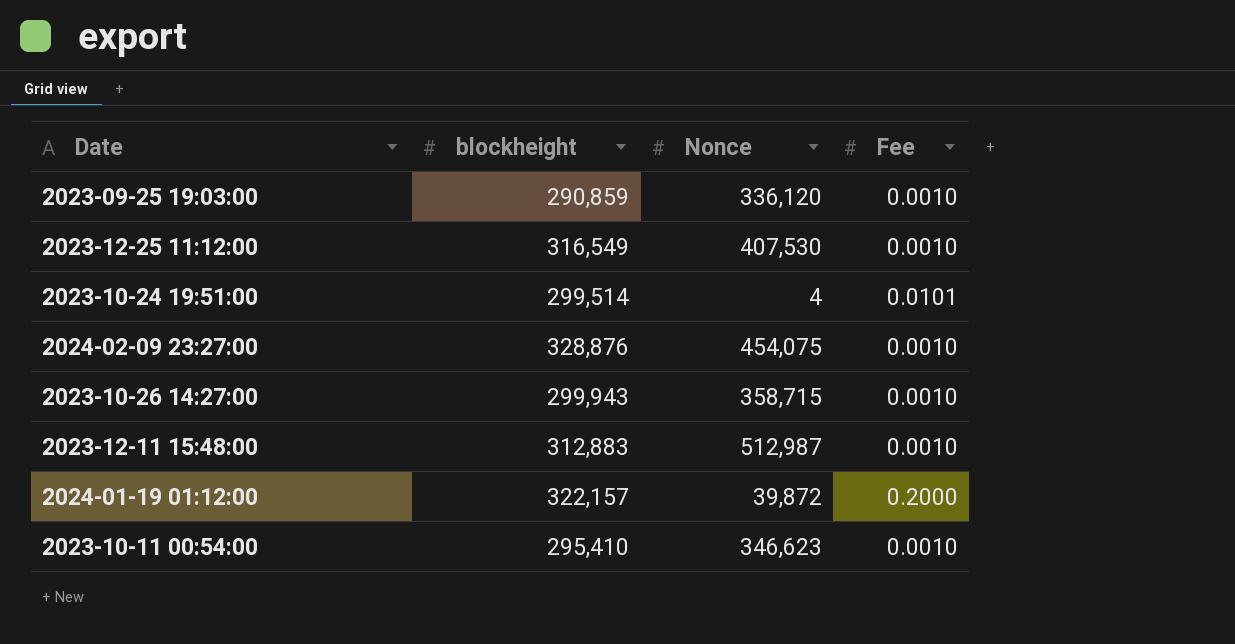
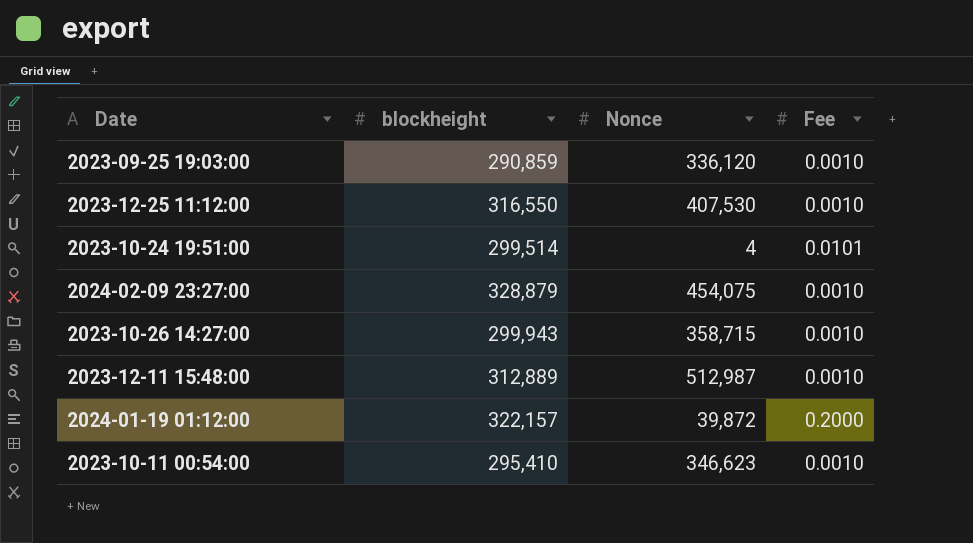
2023-12-25 11:12:00 | blockheight: 316,549 -> 316,550
2024-02-09 23:27:00 | blockheight: 328,876 -> 328,879
2023-12-11 15:48:00 | blockheight: 312,883 -> 312,889

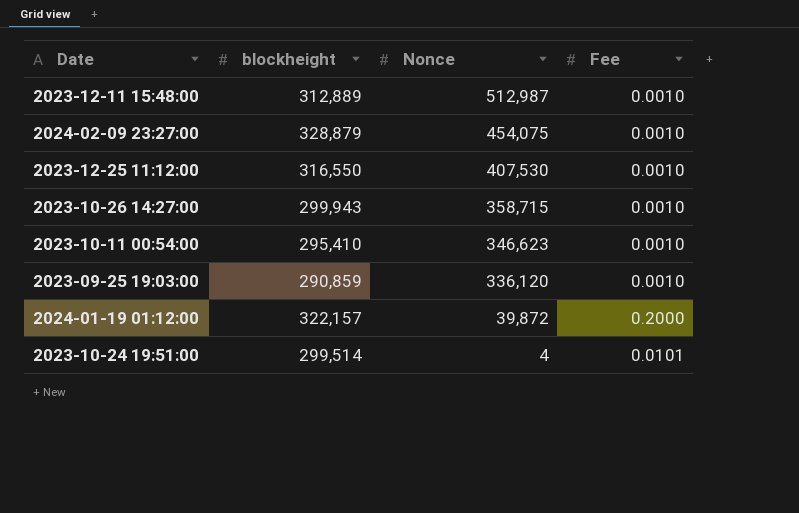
row order: none -> Nonce descending

